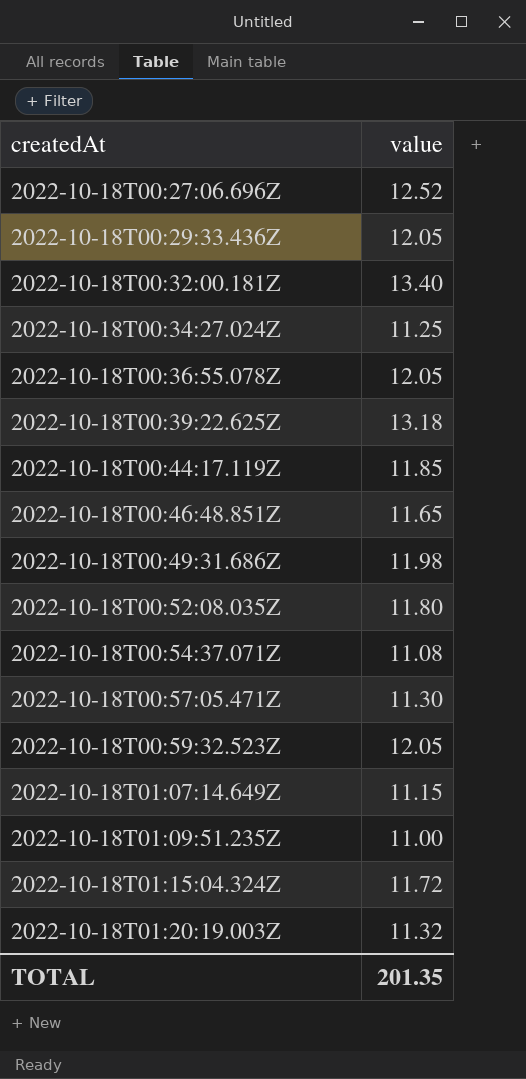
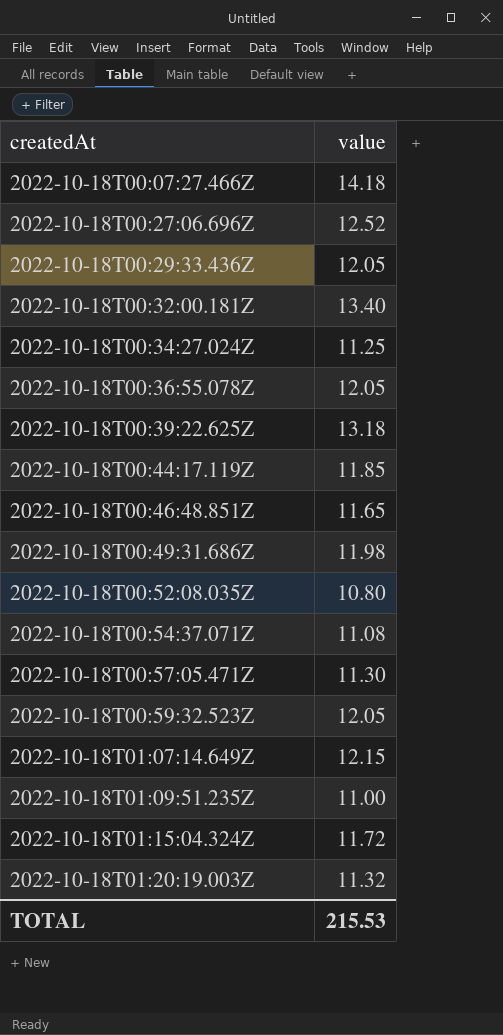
row 2022-10-18T00:07:27.466Z: none -> 14.18
2022-10-18T00:52:08.035Z | value: 11.80 -> 10.80
2022-10-18T01:07:14.649Z | value: 11.15 -> 12.15
TOTAL | value: 201.35 -> 215.53

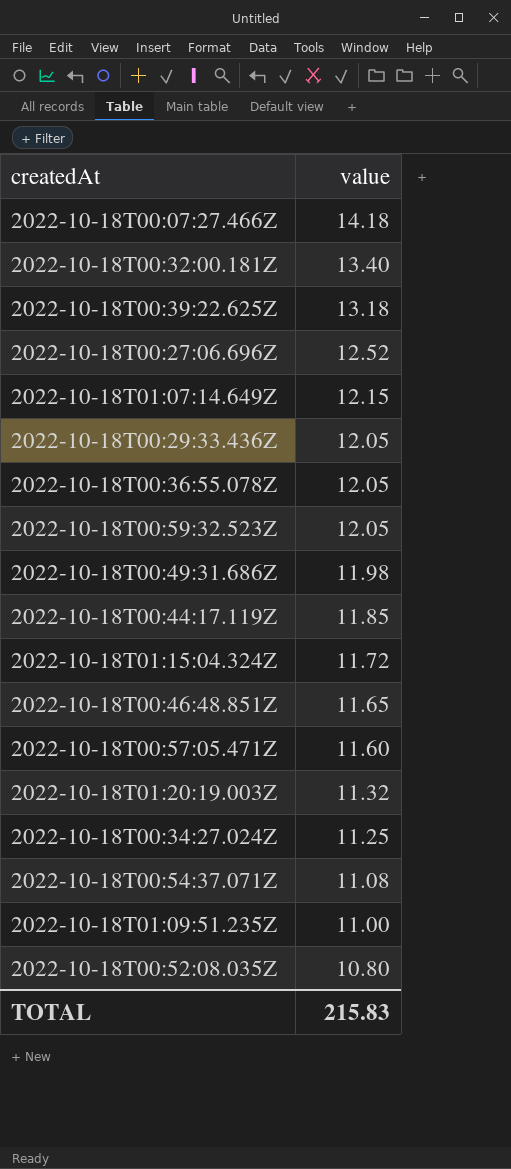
row order: createdAt ascending -> value descending
2022-10-18T00:57:05.471Z | value: 11.30 -> 11.60
TOTAL | value: 215.53 -> 215.83

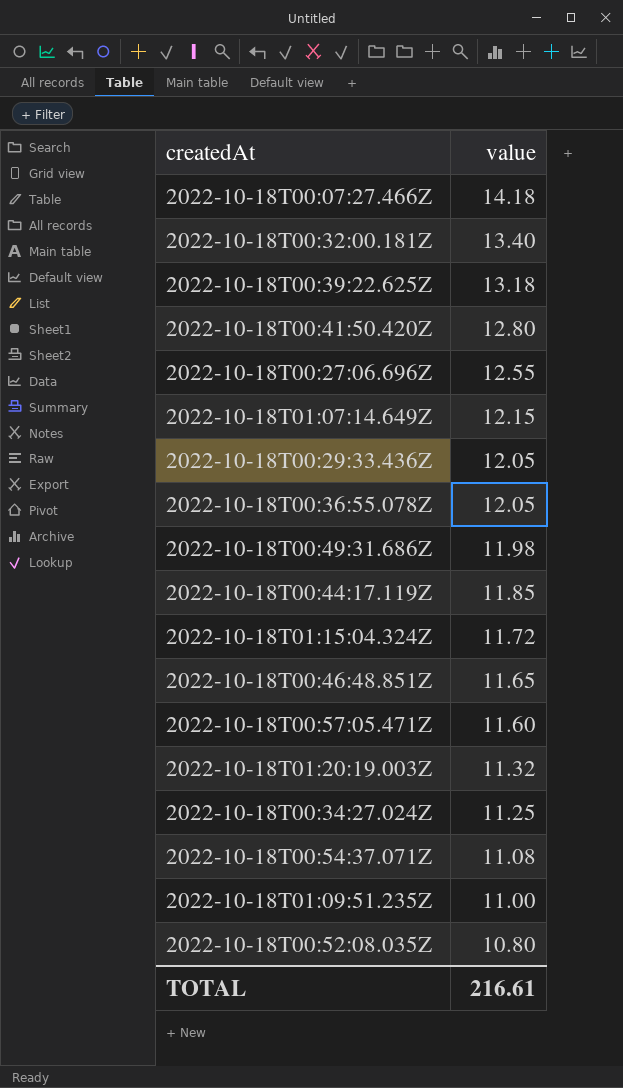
row 2022-10-18T00:59:32.523Z: 12.05 -> none
row 2022-10-18T00:41:50.420Z: none -> 12.80
2022-10-18T00:27:06.696Z | value: 12.52 -> 12.55
TOTAL | value: 215.83 -> 216.61

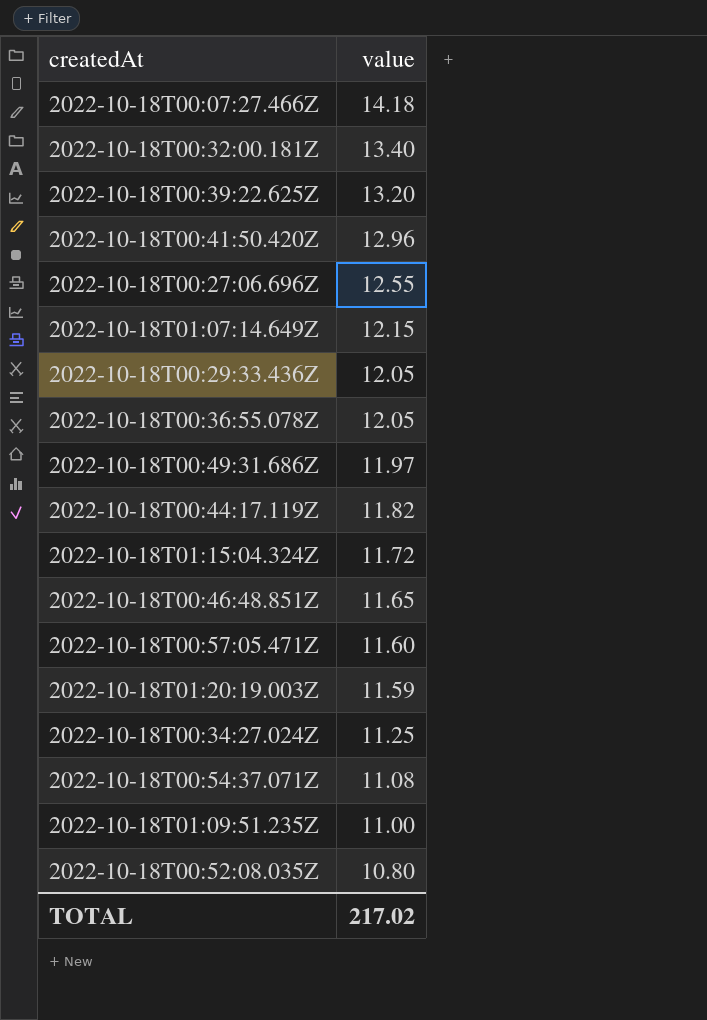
2022-10-18T00:39:22.625Z | value: 13.18 -> 13.20
2022-10-18T00:41:50.420Z | value: 12.80 -> 12.96
2022-10-18T00:49:31.686Z | value: 11.98 -> 11.97
2022-10-18T00:44:17.119Z | value: 11.85 -> 11.82
2022-10-18T01:20:19.003Z | value: 11.32 -> 11.59
TOTAL | value: 216.61 -> 217.02

